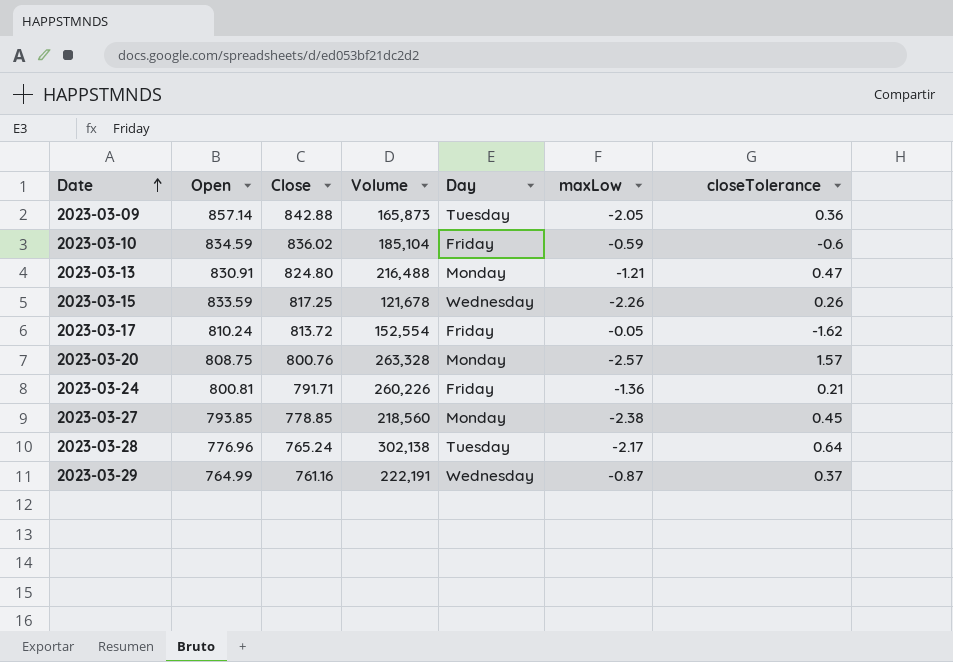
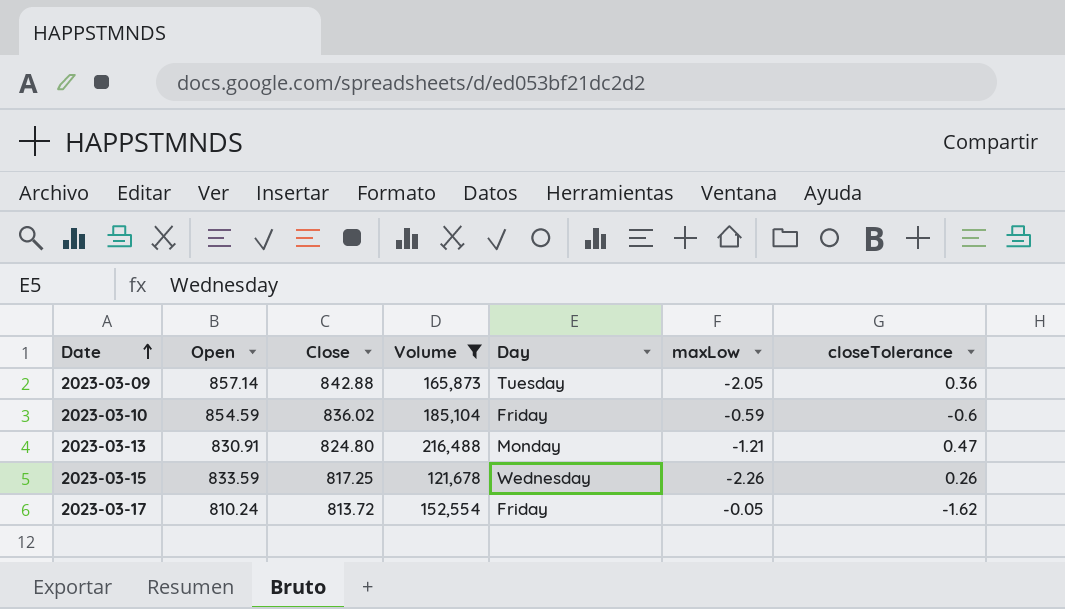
filter: none -> Volume <= 216,488
2023-03-10 | Open: 834.59 -> 854.59

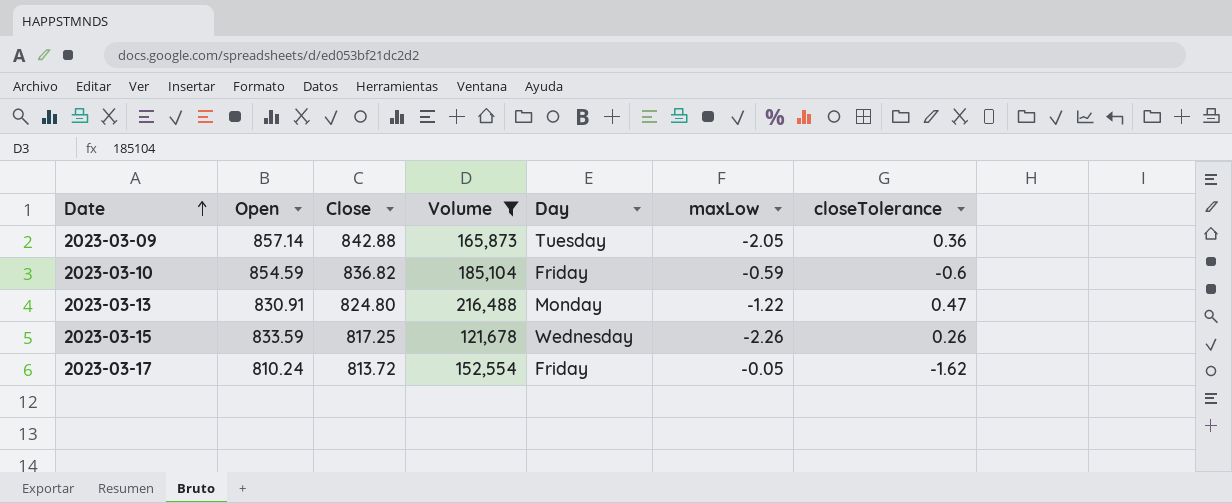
2023-03-10 | Close: 836.02 -> 836.82
2023-03-13 | maxLow: -1.21 -> -1.22

